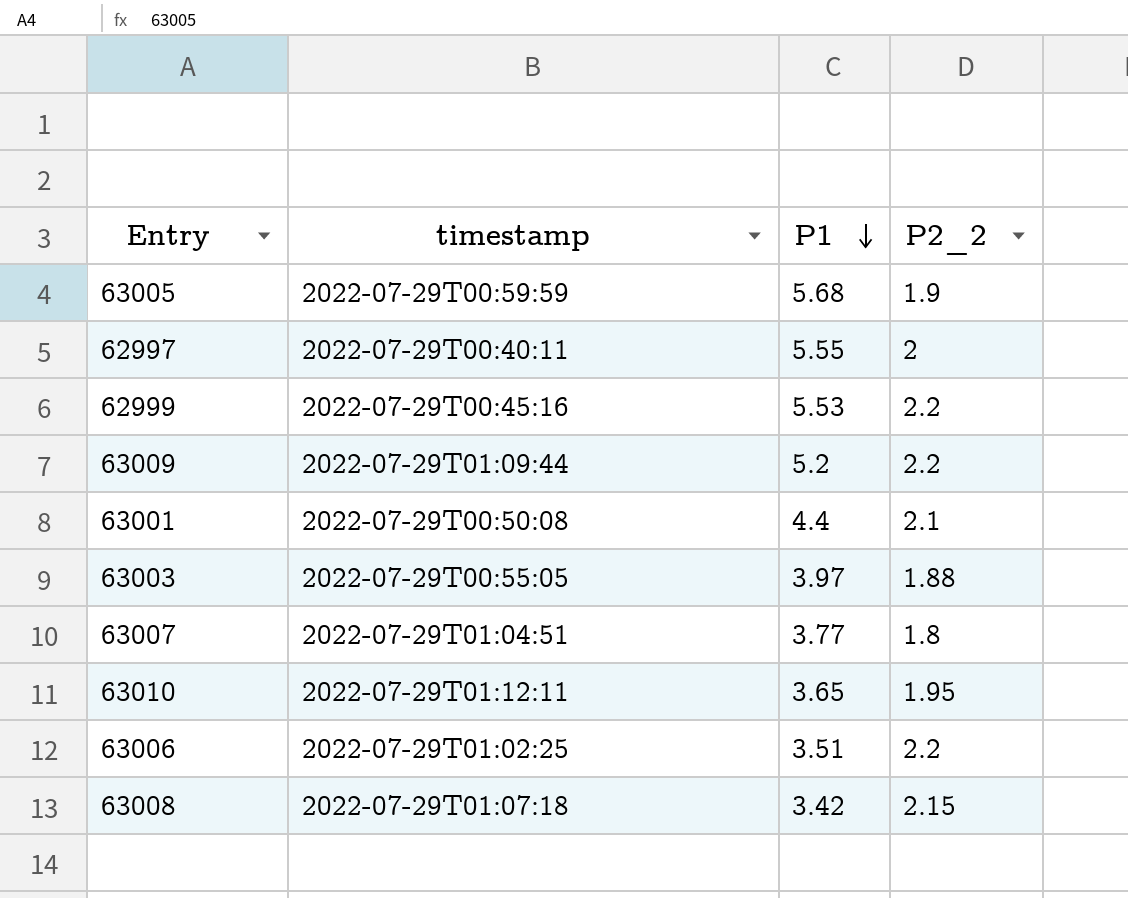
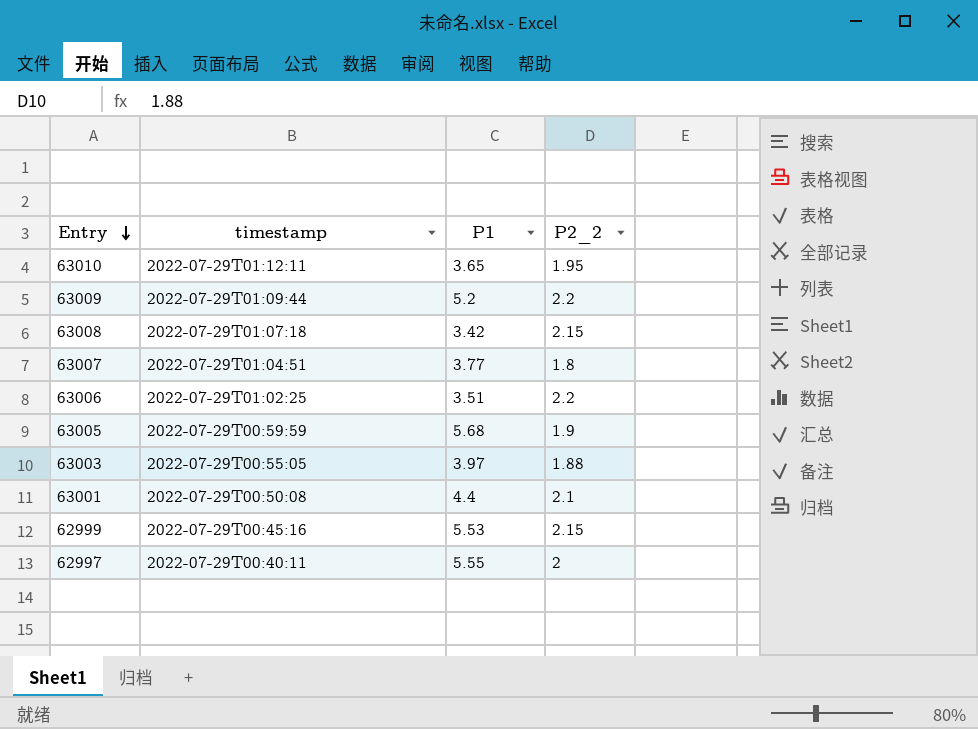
row order: P1 descending -> Entry descending
62999 | P2_2: 2.2 -> 2.15

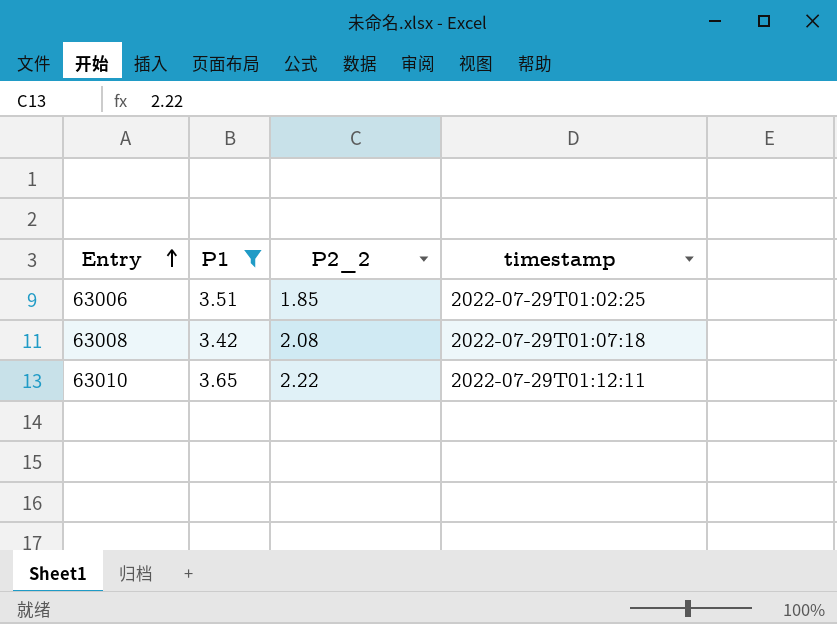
filter: none -> P1 <= 3.65
row order: Entry descending -> Entry ascending
column timestamp | position: 2 -> 4
63006 | P2_2: 2.2 -> 1.85
63008 | P2_2: 2.15 -> 2.08
63010 | P2_2: 1.95 -> 2.22

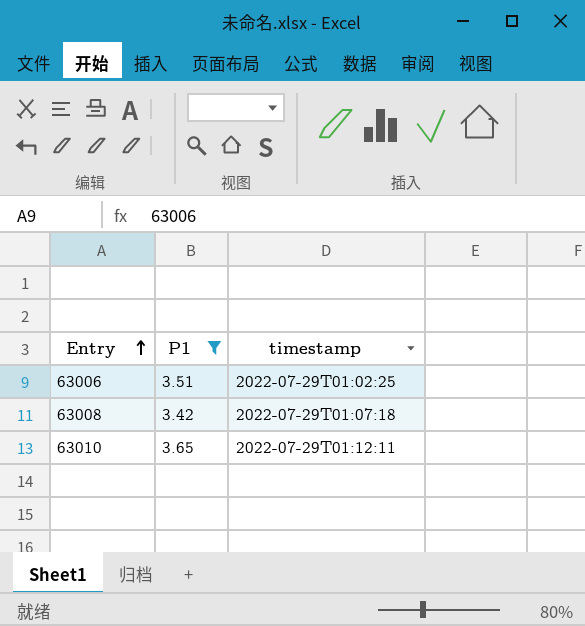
column P2_2 | position: 3 -> none

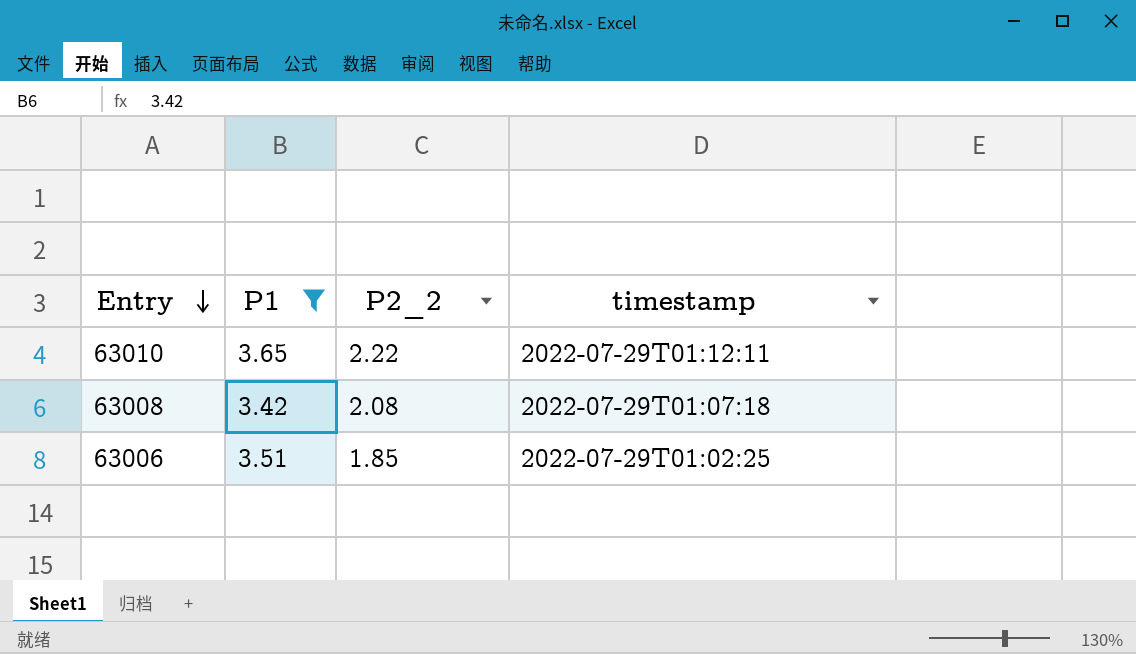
row order: Entry ascending -> Entry descending
column P2_2 | position: none -> 3

